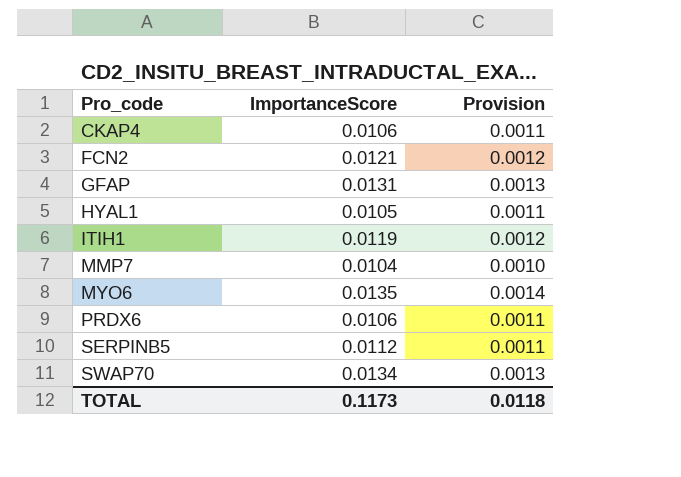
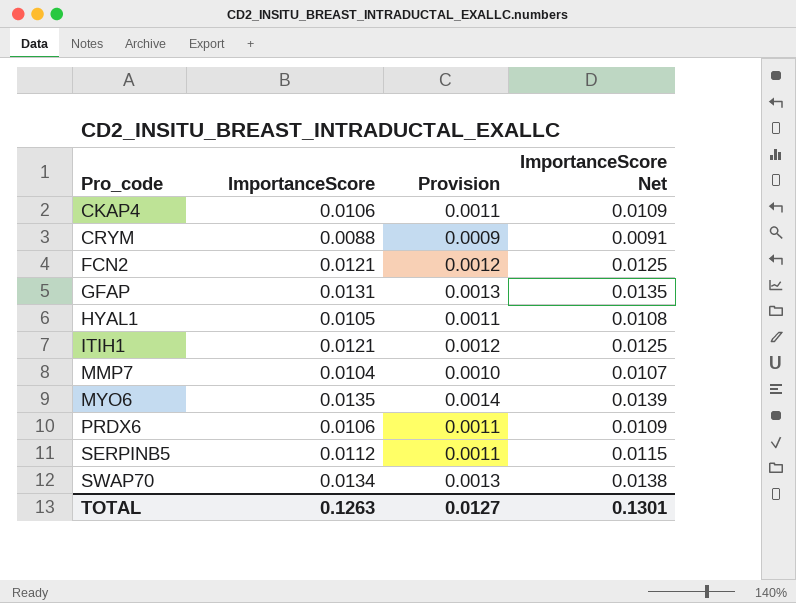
column ImportanceScore Net | formula: none -> [ImportanceScore] * 1.03
row CRYM: none -> 0.0088 | 0.0009 | 0.0091
ITIH1 | ImportanceScore: 0.0119 -> 0.0121
TOTAL | ImportanceScore: 0.1173 -> 0.1263
TOTAL | Provision: 0.0118 -> 0.0127

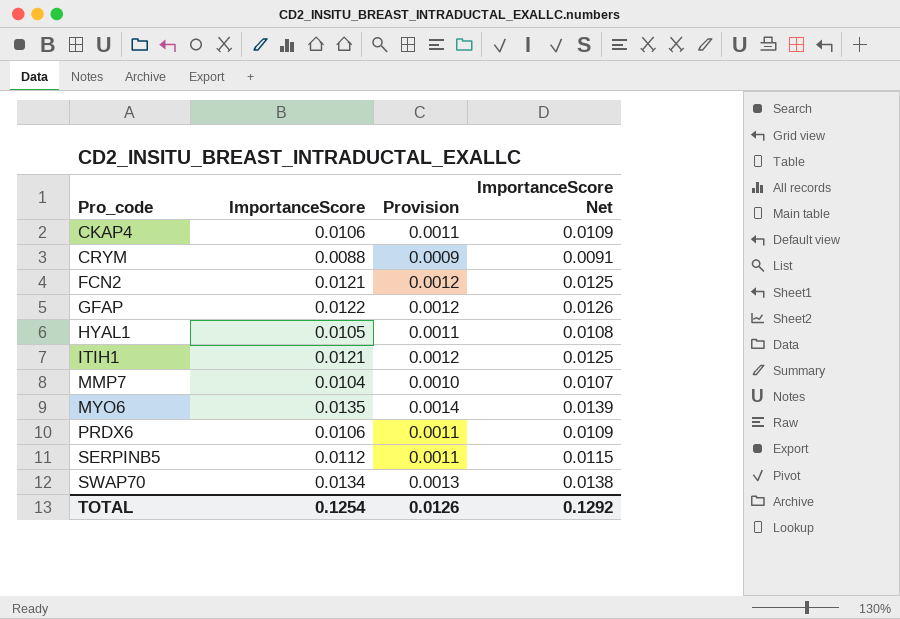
GFAP | ImportanceScore: 0.0131 -> 0.0122
GFAP | Provision: 0.0013 -> 0.0012
GFAP | ImportanceScore Net: 0.0135 -> 0.0126
TOTAL | ImportanceScore: 0.1263 -> 0.1254
TOTAL | Provision: 0.0127 -> 0.0126
TOTAL | ImportanceScore Net: 0.1301 -> 0.1292

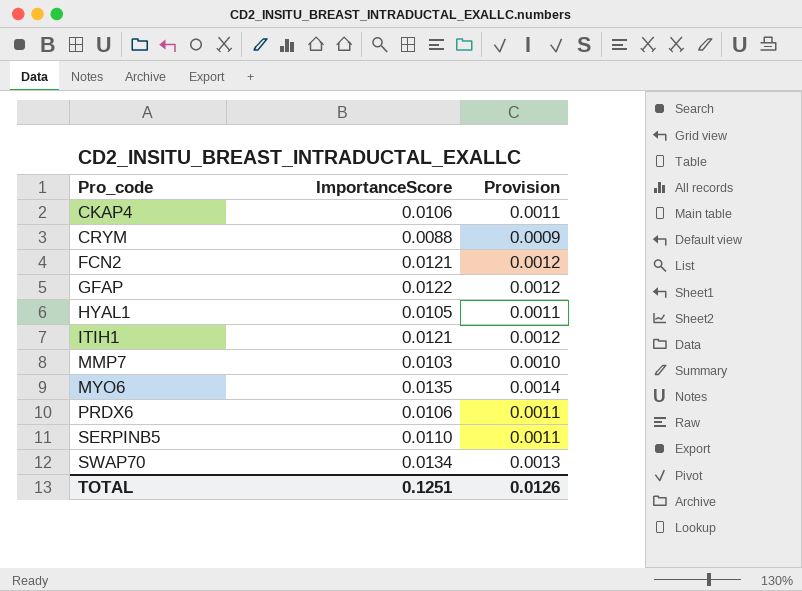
column ImportanceScore Net | formula: [ImportanceScore] * 1.03 -> none
MMP7 | ImportanceScore: 0.0104 -> 0.0103
SERPINB5 | ImportanceScore: 0.0112 -> 0.0110
TOTAL | ImportanceScore: 0.1254 -> 0.1251

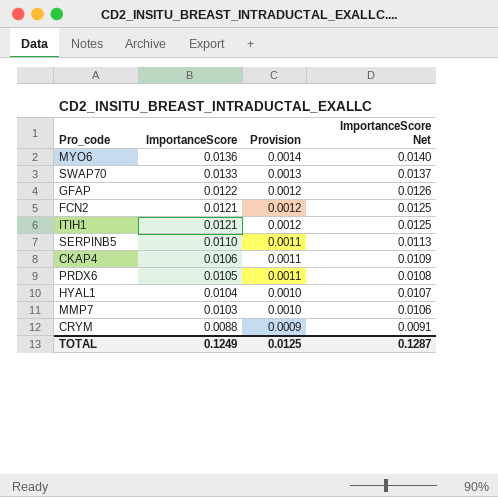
row order: Pro_code ascending -> ImportanceScore descending
column ImportanceScore Net | formula: none -> [ImportanceScore] * 1.03
MYO6 | ImportanceScore: 0.0135 -> 0.0136
SWAP70 | ImportanceScore: 0.0134 -> 0.0133
PRDX6 | ImportanceScore: 0.0106 -> 0.0105
HYAL1 | ImportanceScore: 0.0105 -> 0.0104
HYAL1 | Provision: 0.0011 -> 0.0010
TOTAL | ImportanceScore: 0.1251 -> 0.1249
TOTAL | Provision: 0.0126 -> 0.0125

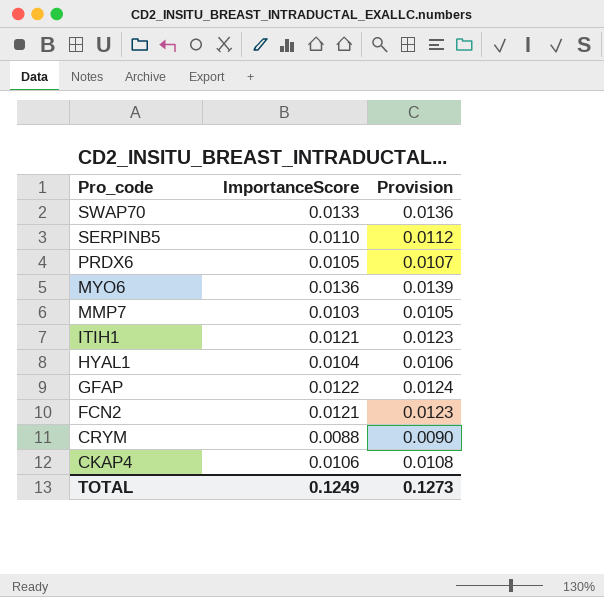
row order: ImportanceScore descending -> Pro_code descending
column ImportanceScore Net | formula: [ImportanceScore] * 1.03 -> none
column Provision | formula: [ImportanceScore] * 0.1 -> [ImportanceScore] * 1.02
TOTAL | Provision: 0.0125 -> 0.1273

